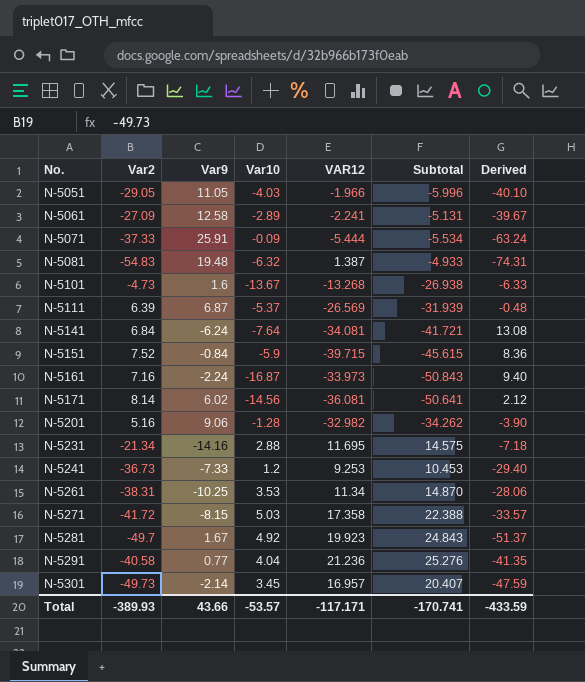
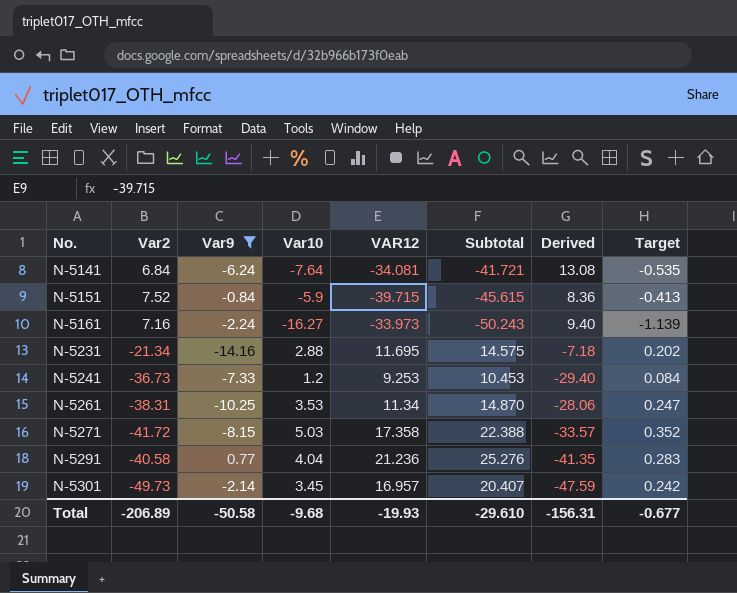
filter: none -> Var9 <= 0.77
column Target | formula: none -> [Var10] * 0.07
N-5161 | Var10: -16.87 -> -16.27
N-5161 | Subtotal: -50.843 -> -50.243
Total | Var2: -389.93 -> -206.89
Total | Var9: 43.66 -> -50.58
Total | Var10: -53.57 -> -9.68
Total | VAR12: -117.171 -> -19.93
Total | Subtotal: -170.741 -> -29.610
Total | Derived: -433.59 -> -156.31

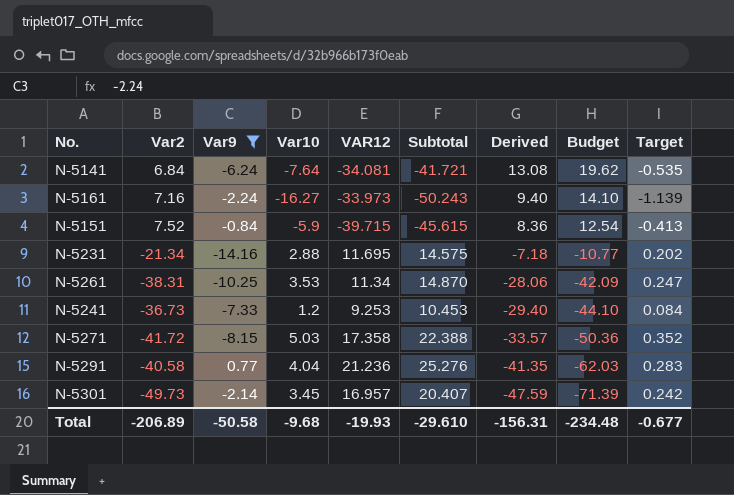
row order: No. ascending -> Derived descending
column Budget | formula: none -> [Derived] * 1.5

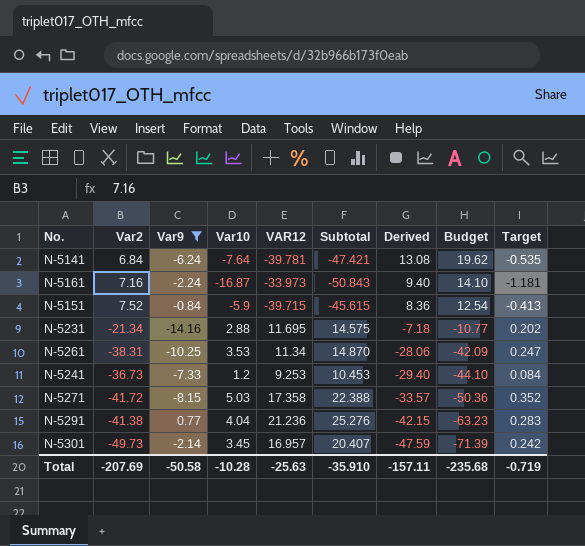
N-5141 | VAR12: -34.081 -> -39.781
N-5141 | Subtotal: -41.721 -> -47.421
N-5161 | Var10: -16.27 -> -16.87
N-5161 | Subtotal: -50.243 -> -50.843
N-5161 | Target: -1.139 -> -1.181
N-5291 | Var2: -40.58 -> -41.38
N-5291 | Derived: -41.35 -> -42.15
N-5291 | Budget: -62.03 -> -63.23
Total | Var2: -206.89 -> -207.69
Total | Var10: -9.68 -> -10.28
Total | VAR12: -19.93 -> -25.63
Total | Subtotal: -29.610 -> -35.910
Total | Derived: -156.31 -> -157.11
Total | Budget: -234.48 -> -235.68
Total | Target: -0.677 -> -0.719

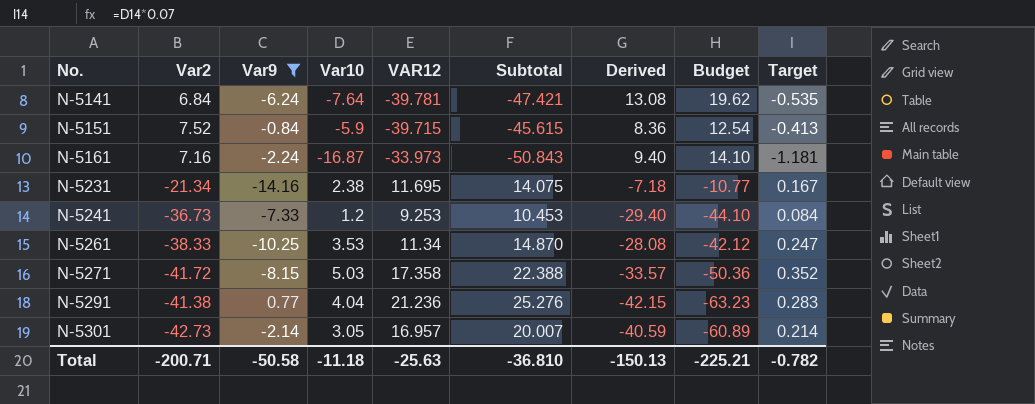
row order: Derived descending -> No. ascending
N-5231 | Var10: 2.88 -> 2.38
N-5231 | Subtotal: 14.575 -> 14.075
N-5231 | Target: 0.202 -> 0.167
N-5261 | Var2: -38.31 -> -38.33
N-5261 | Derived: -28.06 -> -28.08
N-5261 | Budget: -42.09 -> -42.12
N-5301 | Var2: -49.73 -> -42.73
N-5301 | Var10: 3.45 -> 3.05
N-5301 | Subtotal: 20.407 -> 20.007
N-5301 | Derived: -47.59 -> -40.59
N-5301 | Budget: -71.39 -> -60.89
N-5301 | Target: 0.242 -> 0.214
Total | Var2: -207.69 -> -200.71
Total | Var10: -10.28 -> -11.18
Total | Subtotal: -35.910 -> -36.810
Total | Derived: -157.11 -> -150.13
Total | Budget: -235.68 -> -225.21
Total | Target: -0.719 -> -0.782

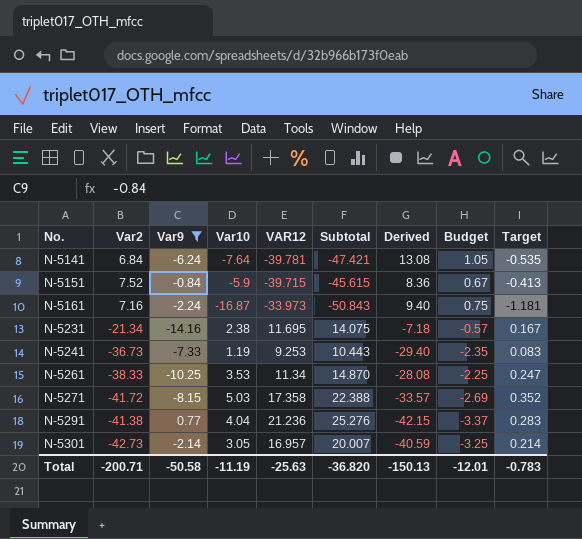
column Budget | formula: [Derived] * 1.5 -> [Derived] * 0.08
N-5241 | Var10: 1.2 -> 1.19
N-5241 | Subtotal: 10.453 -> 10.443
N-5241 | Target: 0.084 -> 0.083
Total | Var10: -11.18 -> -11.19
Total | Subtotal: -36.810 -> -36.820
Total | Budget: -225.21 -> -12.01
Total | Target: -0.782 -> -0.783

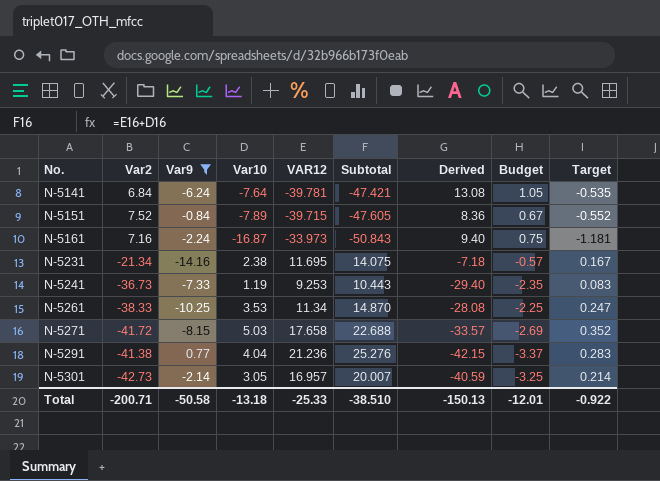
N-5151 | Var10: -5.9 -> -7.89
N-5151 | Subtotal: -45.615 -> -47.605
N-5151 | Target: -0.413 -> -0.552
N-5271 | VAR12: 17.358 -> 17.658
N-5271 | Subtotal: 22.388 -> 22.688
Total | Var10: -11.19 -> -13.18
Total | VAR12: -25.63 -> -25.33
Total | Subtotal: -36.820 -> -38.510
Total | Target: -0.783 -> -0.922

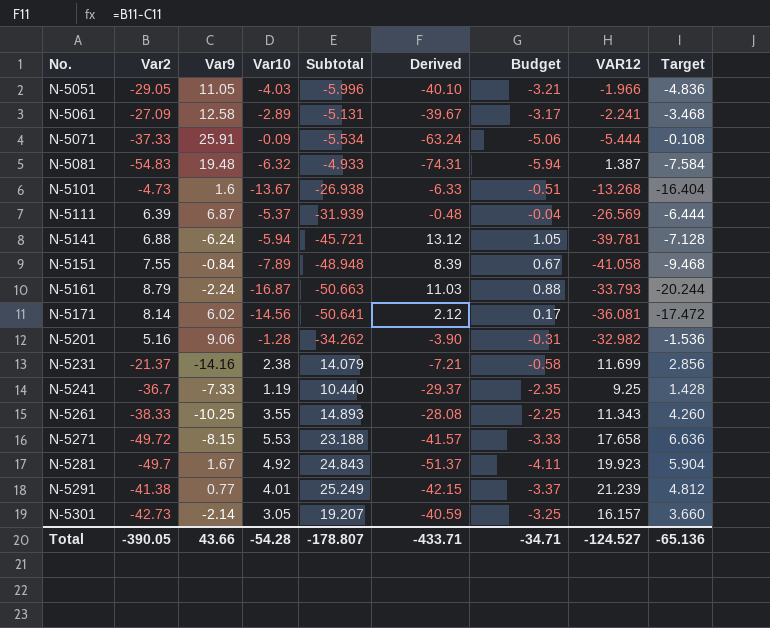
filter: Var9 <= 0.77 -> none
column VAR12 | position: 5 -> 8
column Target | formula: [Var10] * 0.07 -> [Var10] * 1.2
N-5141 | Var2: 6.84 -> 6.88
N-5141 | Var10: -7.64 -> -5.94
N-5141 | Subtotal: -47.421 -> -45.721
N-5141 | Derived: 13.08 -> 13.12
N-5151 | Var2: 7.52 -> 7.55
N-5151 | Subtotal: -47.605 -> -48.948
N-5151 | Derived: 8.36 -> 8.39
N-5151 | VAR12: -39.715 -> -41.058
N-5161 | Var2: 7.16 -> 8.79
N-5161 | Subtotal: -50.843 -> -50.663
N-5161 | Derived: 9.40 -> 11.03
N-5161 | Budget: 0.75 -> 0.88
N-5161 | VAR12: -33.973 -> -33.793
N-5231 | Var2: -21.34 -> -21.37
N-5231 | Subtotal: 14.075 -> 14.079
N-5231 | Derived: -7.18 -> -7.21
N-5231 | Budget: -0.57 -> -0.58
N-5231 | VAR12: 11.695 -> 11.699
N-5241 | Var2: -36.73 -> -36.7
N-5241 | Subtotal: 10.443 -> 10.440
N-5241 | Derived: -29.40 -> -29.37
N-5241 | VAR12: 9.253 -> 9.25
N-5261 | Var10: 3.53 -> 3.55
N-5261 | Subtotal: 14.870 -> 14.893
N-5261 | VAR12: 11.34 -> 11.343
N-5271 | Var2: -41.72 -> -49.72
N-5271 | Var10: 5.03 -> 5.53
N-5271 | Subtotal: 22.688 -> 23.188
N-5271 | Derived: -33.57 -> -41.57
N-5271 | Budget: -2.69 -> -3.33
N-5291 | Var10: 4.04 -> 4.01
N-5291 | Subtotal: 25.276 -> 25.249
N-5291 | VAR12: 21.236 -> 21.239
N-5301 | Subtotal: 20.007 -> 19.207
N-5301 | VAR12: 16.957 -> 16.157
Total | Var2: -200.71 -> -390.05
Total | Var9: -50.58 -> 43.66
Total | Var10: -13.18 -> -54.28
Total | Subtotal: -38.510 -> -178.807
Total | Derived: -150.13 -> -433.71
Total | Budget: -12.01 -> -34.71
Total | VAR12: -25.33 -> -124.527
Total | Target: -0.922 -> -65.136

